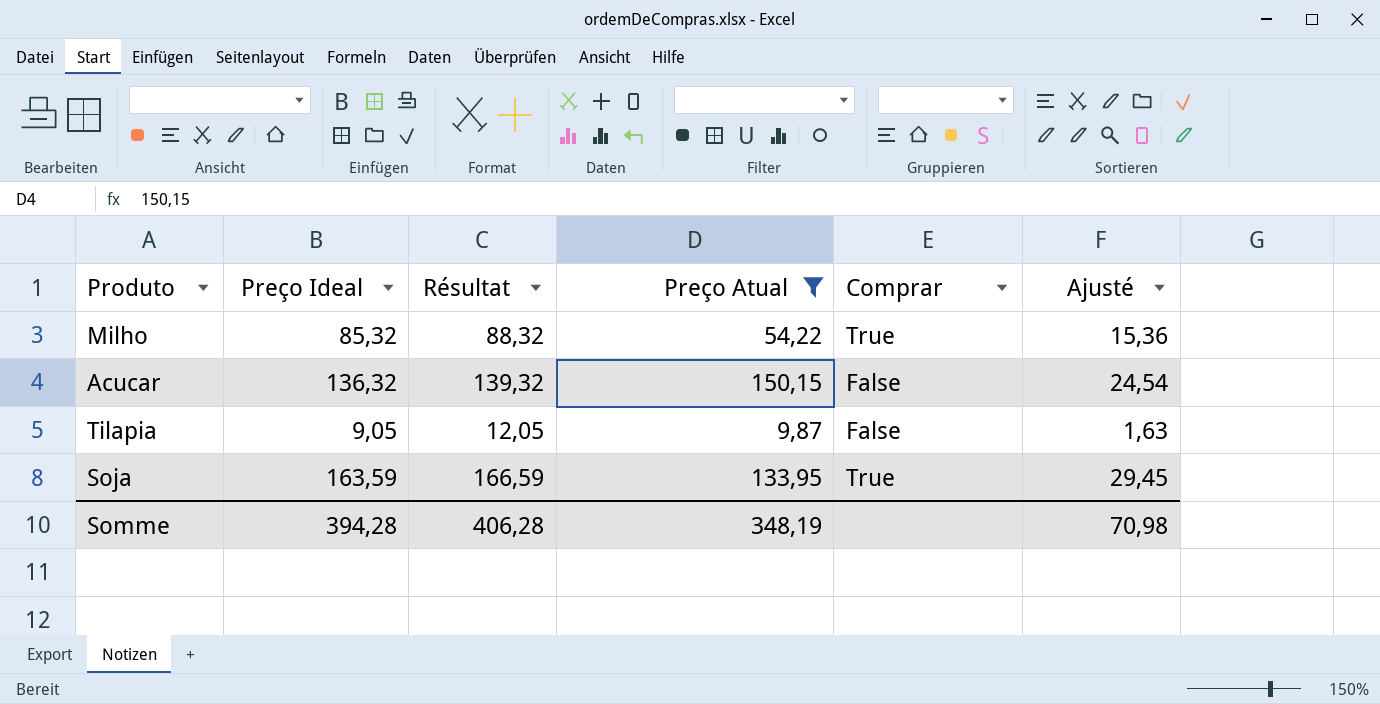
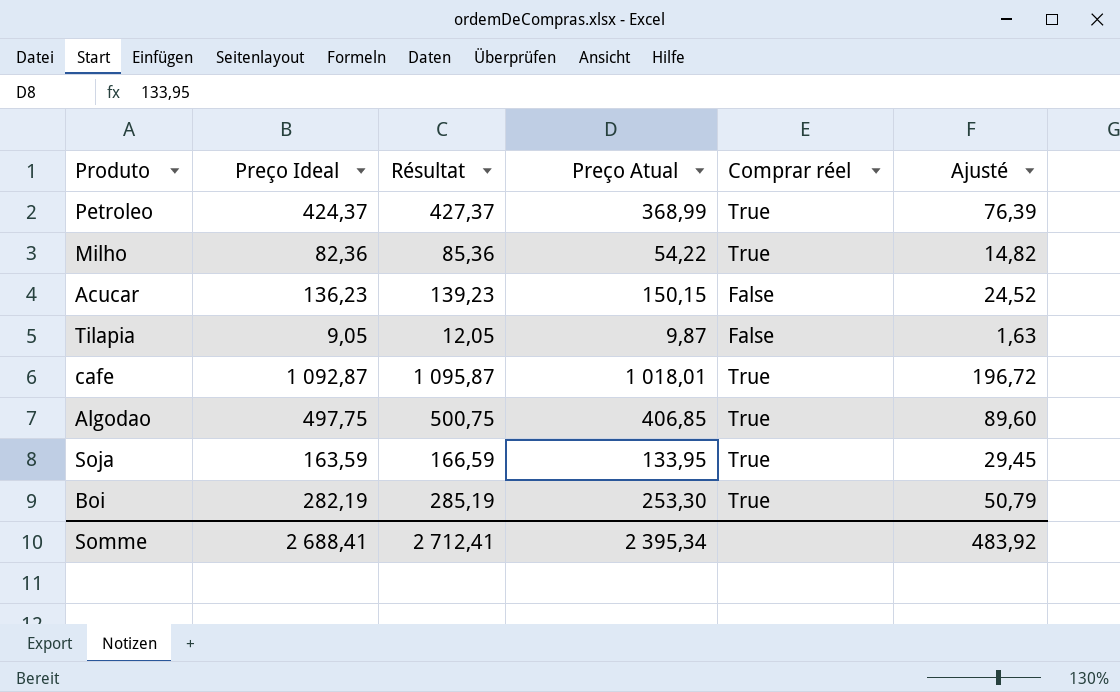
filter: Preço Atual <= 150,15 -> none
column name: Comprar -> Comprar réel
Milho | Preço Ideal: 85,32 -> 82,36
Milho | Résultat: 88,32 -> 85,36
Milho | Ajusté: 15,36 -> 14,82
Acucar | Preço Ideal: 136,32 -> 136,23
Acucar | Résultat: 139,32 -> 139,23
Acucar | Ajusté: 24,54 -> 24,52
Somme | Preço Ideal: 394,28 -> 2 688,41
Somme | Résultat: 406,28 -> 2 712,41
Somme | Preço Atual: 348,19 -> 2 395,34
Somme | Ajusté: 70,98 -> 483,92

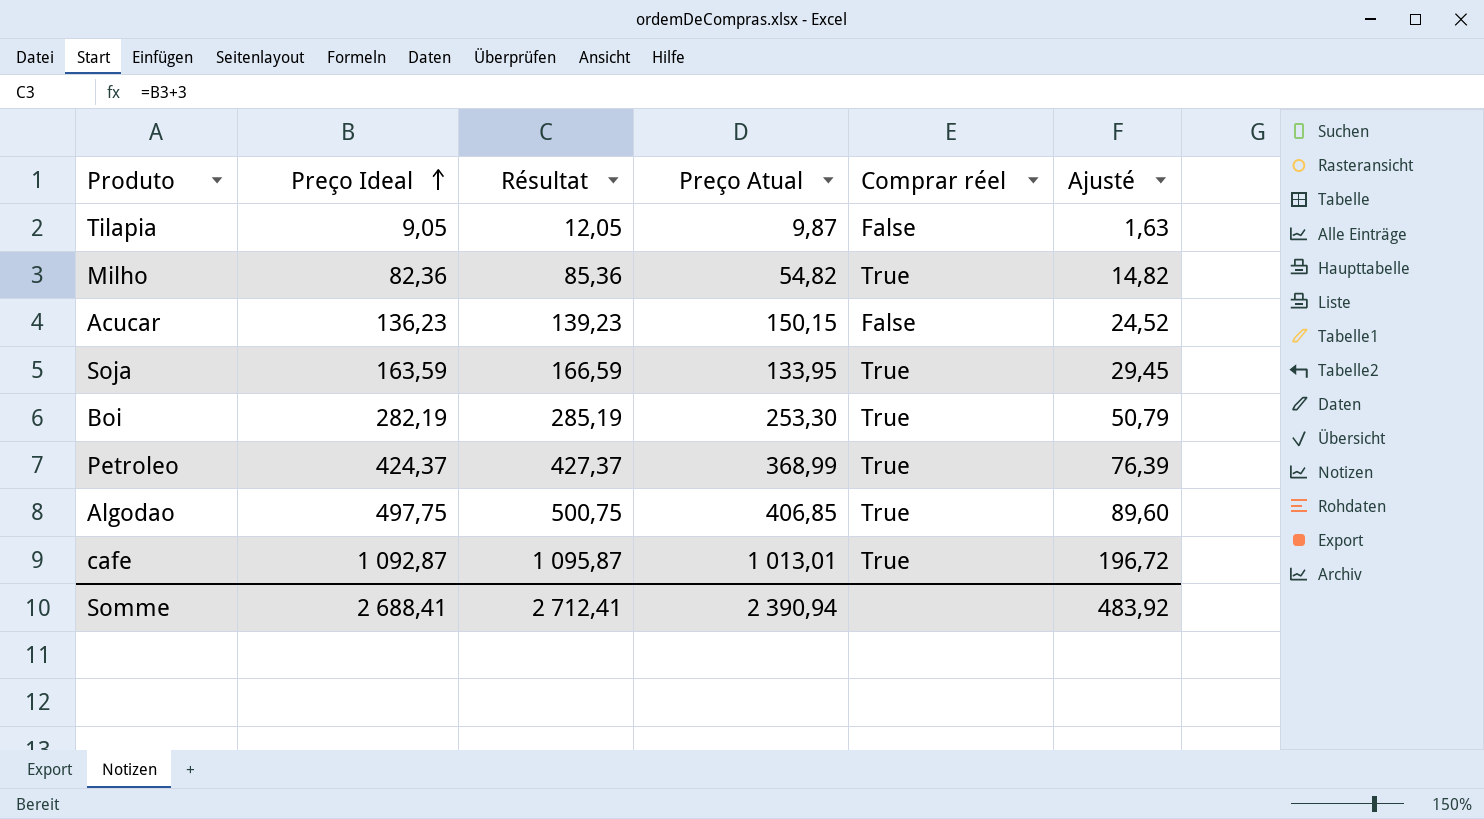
row order: none -> Preço Ideal ascending
Milho | Preço Atual: 54,22 -> 54,82
cafe | Preço Atual: 1 018,01 -> 1 013,01
Somme | Preço Atual: 2 395,34 -> 2 390,94

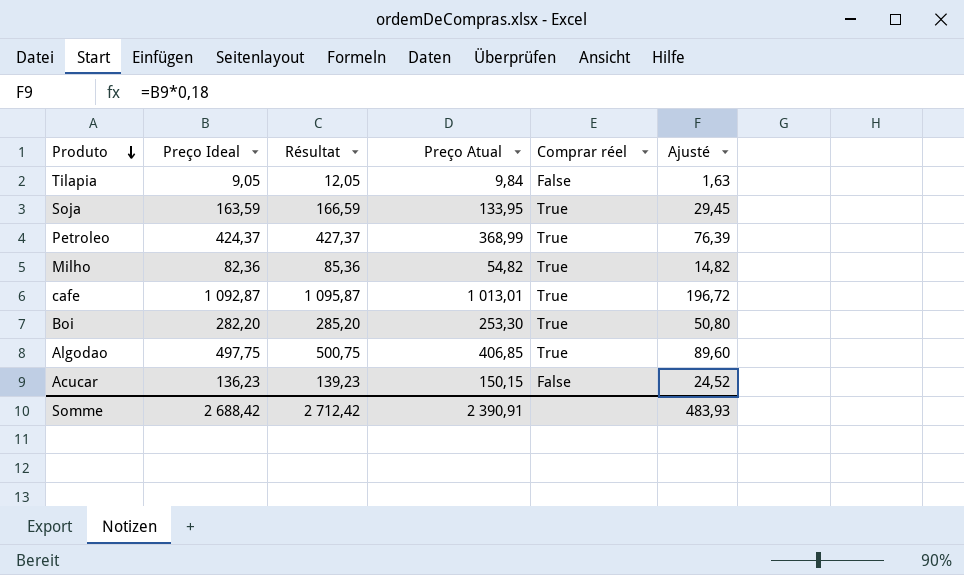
row order: Preço Ideal ascending -> Produto descending
Tilapia | Preço Atual: 9,87 -> 9,84
Boi | Preço Ideal: 282,19 -> 282,20
Boi | Résultat: 285,19 -> 285,20
Boi | Ajusté: 50,79 -> 50,80
Somme | Preço Ideal: 2 688,41 -> 2 688,42
Somme | Résultat: 2 712,41 -> 2 712,42
Somme | Preço Atual: 2 390,94 -> 2 390,91
Somme | Ajusté: 483,92 -> 483,93

